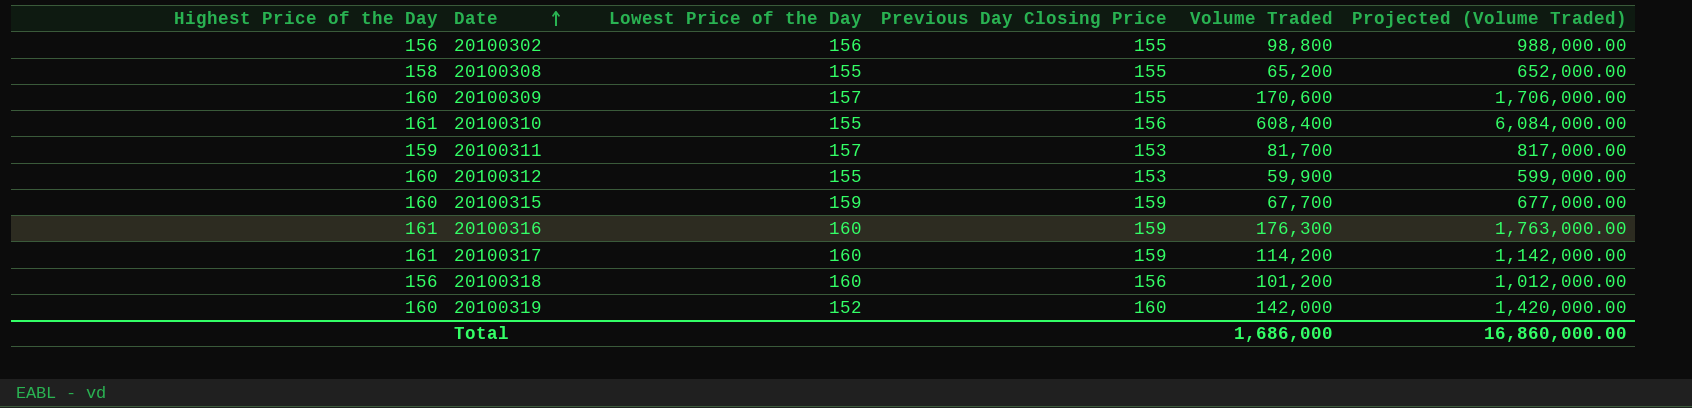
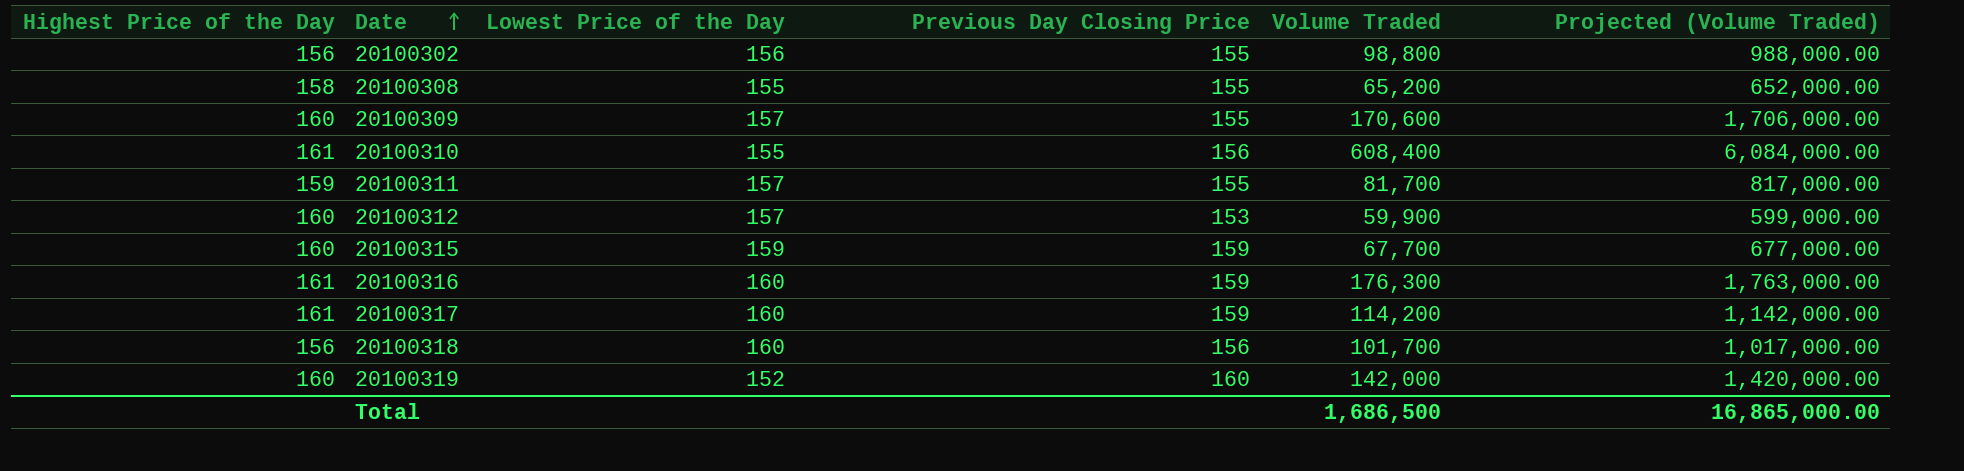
20100311 | Previous Day Closing Price: 153 -> 155
20100312 | Lowest Price of the Day: 155 -> 157
20100318 | Volume Traded: 101,200 -> 101,700
20100318 | Projected (Volume Traded): 1,012,000.00 -> 1,017,000.00
Total | Volume Traded: 1,686,000 -> 1,686,500
Total | Projected (Volume Traded): 16,860,000.00 -> 16,865,000.00

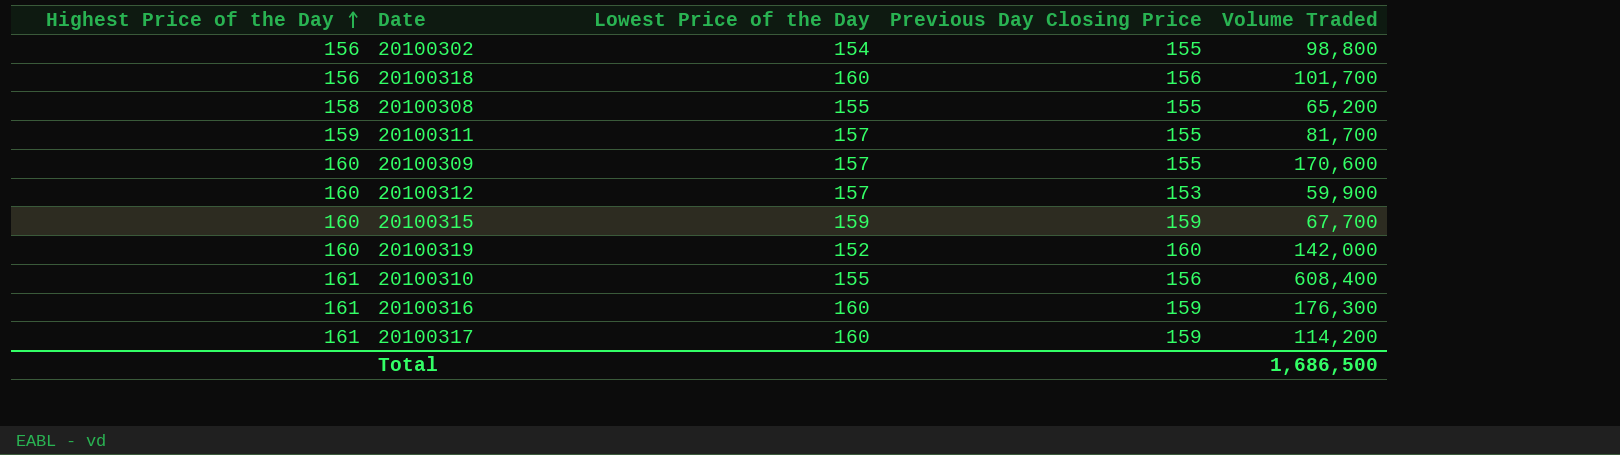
row order: Date ascending -> Highest Price of the Day ascending
column Projected (Volume Traded) | formula: [Volume Traded] * 10 -> none
20100302 | Lowest Price of the Day: 156 -> 154

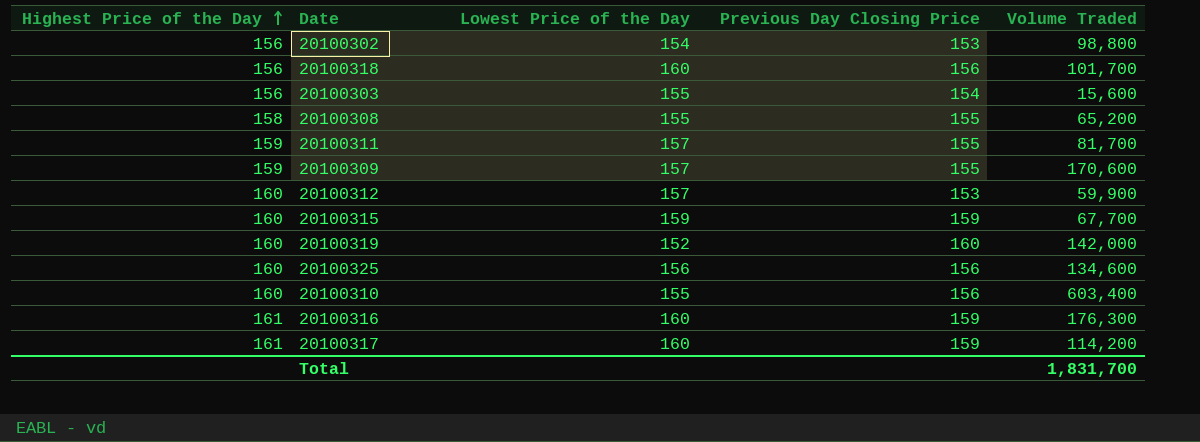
20100302 | Previous Day Closing Price: 155 -> 153
row 20100303: none -> 156 | 155 | 154 | 15,600
20100309 | Highest Price of the Day: 160 -> 159
row 20100325: none -> 160 | 156 | 156 | 134,600
20100310 | Highest Price of the Day: 161 -> 160
20100310 | Volume Traded: 608,400 -> 603,400
Total | Volume Traded: 1,686,500 -> 1,831,700

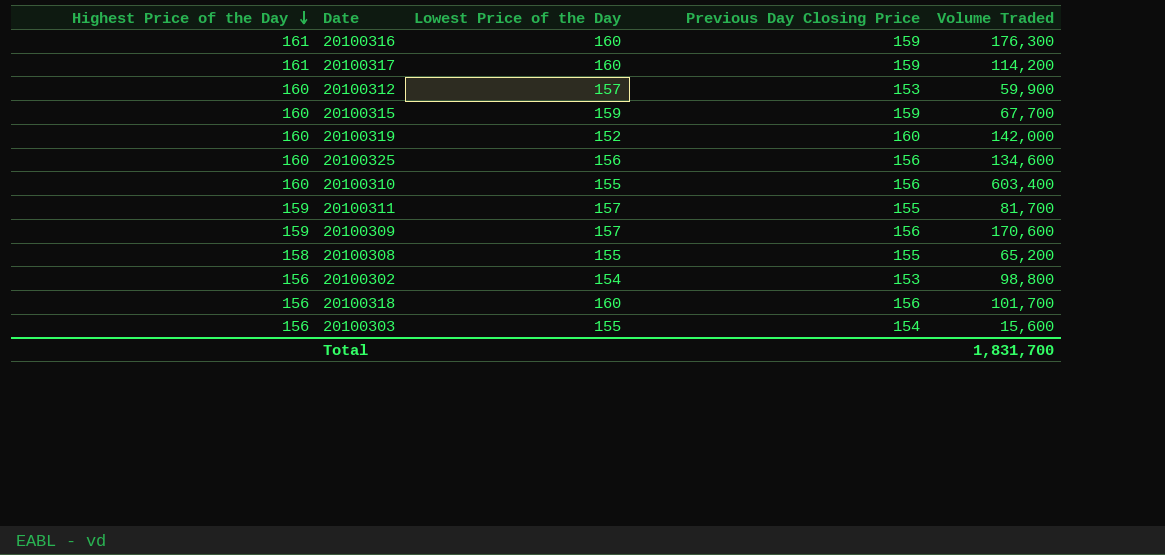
row order: Highest Price of the Day ascending -> Highest Price of the Day descending
20100309 | Previous Day Closing Price: 155 -> 156

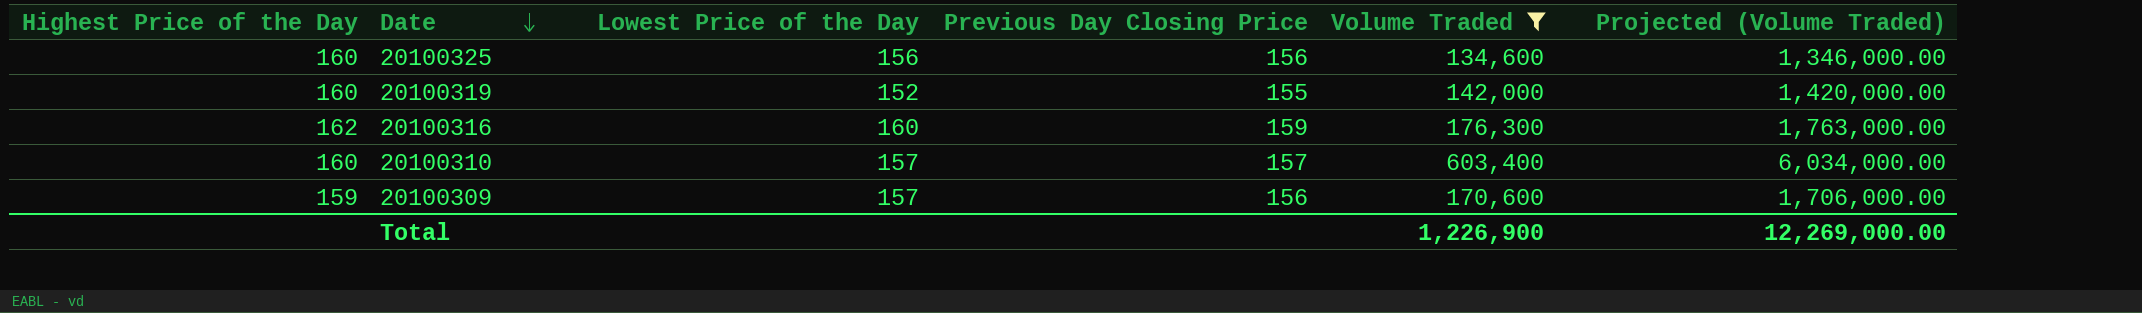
filter: none -> Volume Traded >= 134,600
row order: Highest Price of the Day descending -> Date descending
column Projected (Volume Traded) | formula: none -> [Volume Traded] * 10
20100319 | Previous Day Closing Price: 160 -> 155
20100316 | Highest Price of the Day: 161 -> 162
20100310 | Lowest Price of the Day: 155 -> 157
20100310 | Previous Day Closing Price: 156 -> 157
Total | Volume Traded: 1,831,700 -> 1,226,900

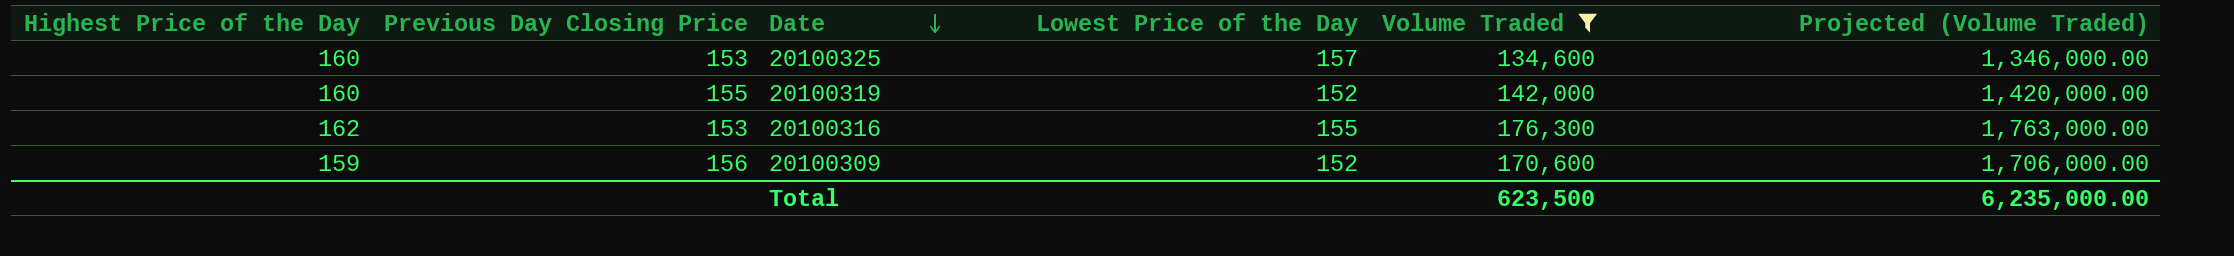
column Previous Day Closing Price | position: 4 -> 2
row 20100310: 160 | 157 | 157 | 603,400 | 6,034,000.00 -> none
20100325 | Previous Day Closing Price: 156 -> 153
20100325 | Lowest Price of the Day: 156 -> 157
20100316 | Previous Day Closing Price: 159 -> 153
20100316 | Lowest Price of the Day: 160 -> 155
20100309 | Lowest Price of the Day: 157 -> 152
Total | Volume Traded: 1,226,900 -> 623,500
Total | Projected (Volume Traded): 12,269,000.00 -> 6,235,000.00

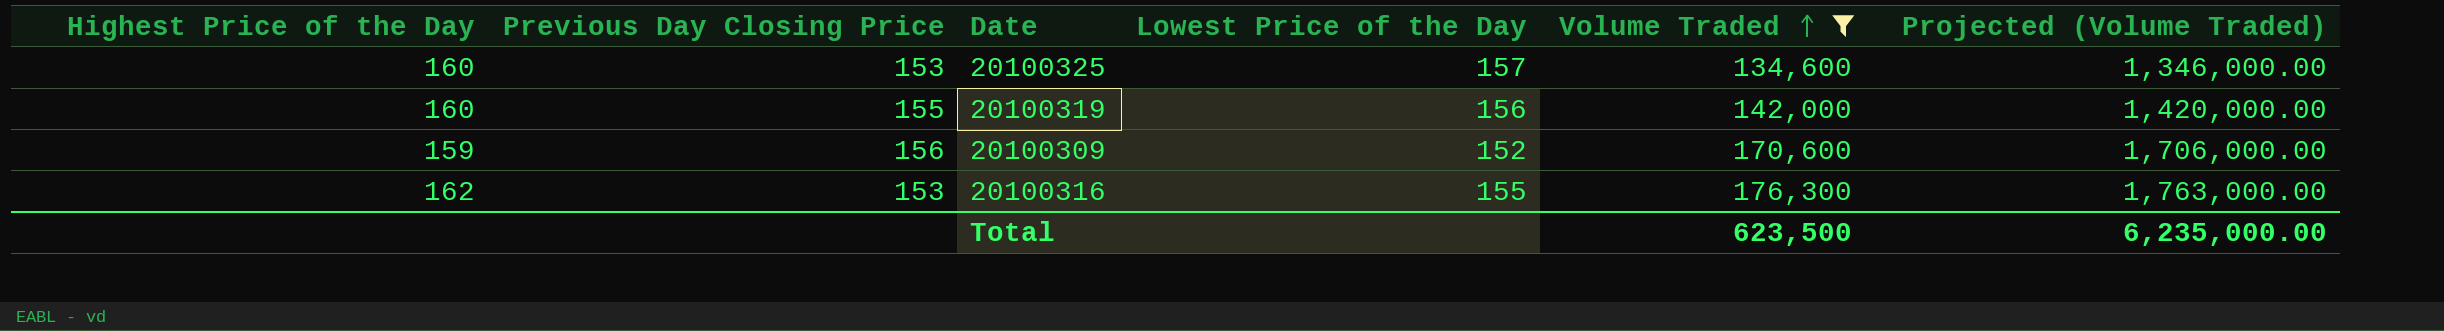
row order: Date descending -> Volume Traded ascending
20100319 | Lowest Price of the Day: 152 -> 156

